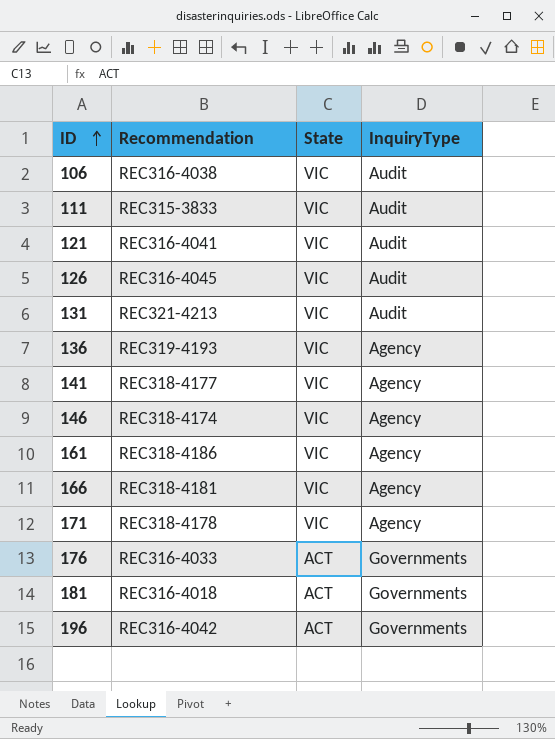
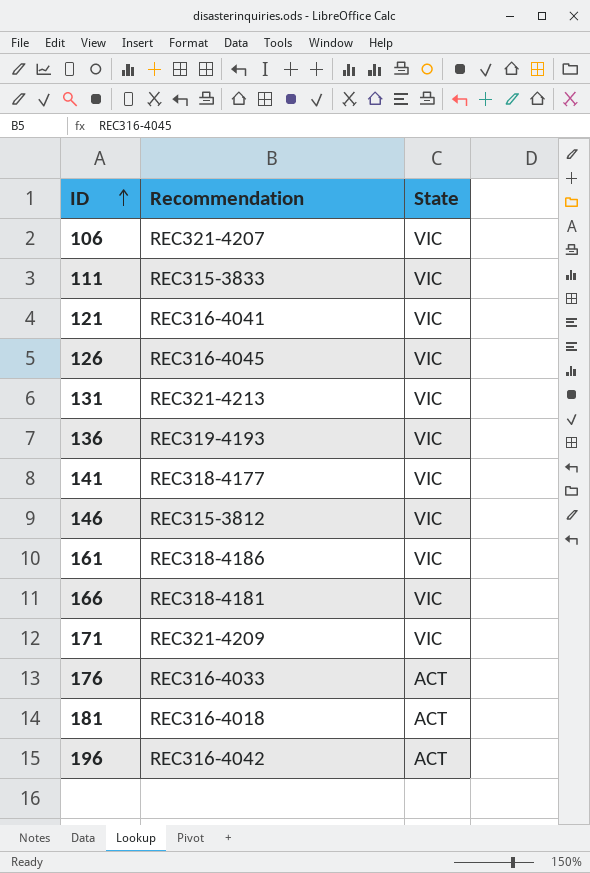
column InquiryType | position: 4 -> none
106 | Recommendation: REC316-4038 -> REC321-4207
146 | Recommendation: REC318-4174 -> REC315-3812
171 | Recommendation: REC318-4178 -> REC321-4209

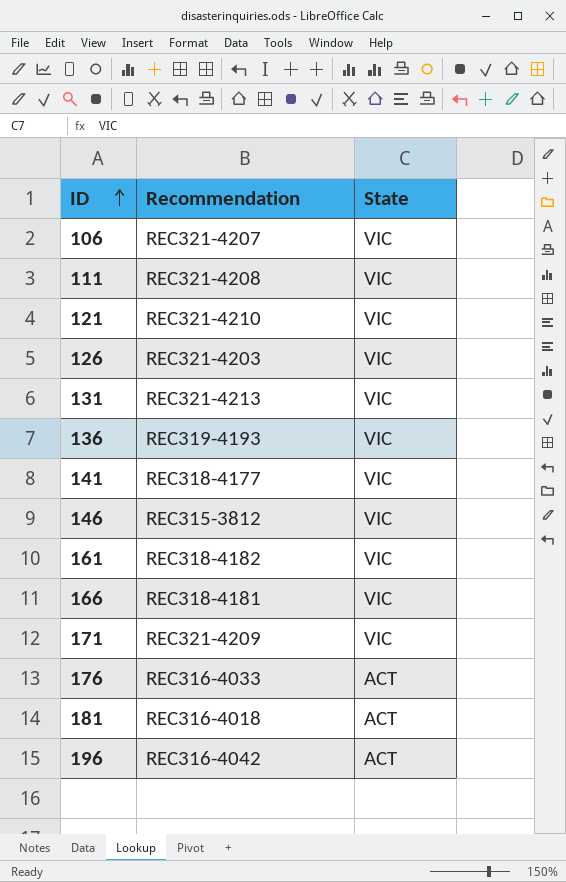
111 | Recommendation: REC315-3833 -> REC321-4208
121 | Recommendation: REC316-4041 -> REC321-4210
126 | Recommendation: REC316-4045 -> REC321-4203
161 | Recommendation: REC318-4186 -> REC318-4182

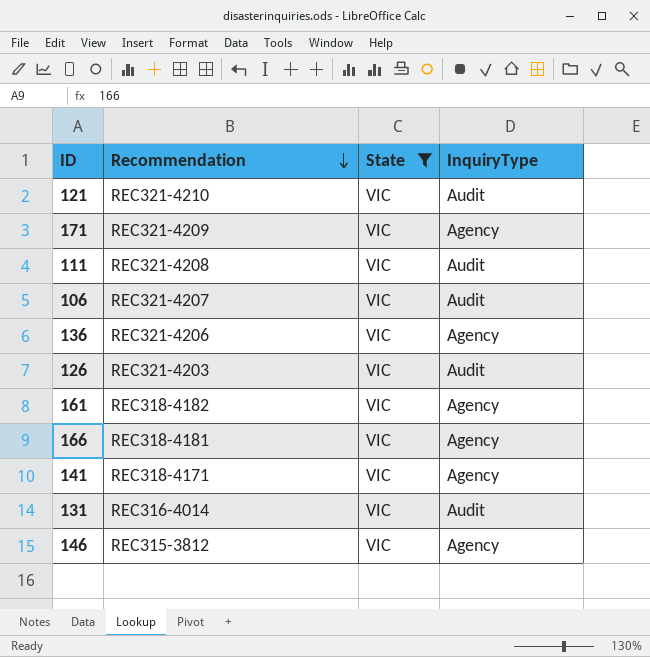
filter: none -> State = VIC
row order: ID ascending -> Recommendation descending
column InquiryType | position: none -> 4
136 | Recommendation: REC319-4193 -> REC321-4206
141 | Recommendation: REC318-4177 -> REC318-4171
131 | Recommendation: REC321-4213 -> REC316-4014

